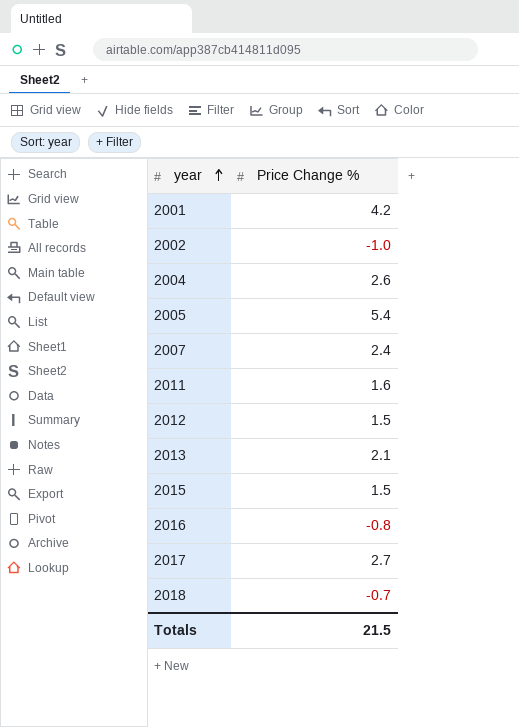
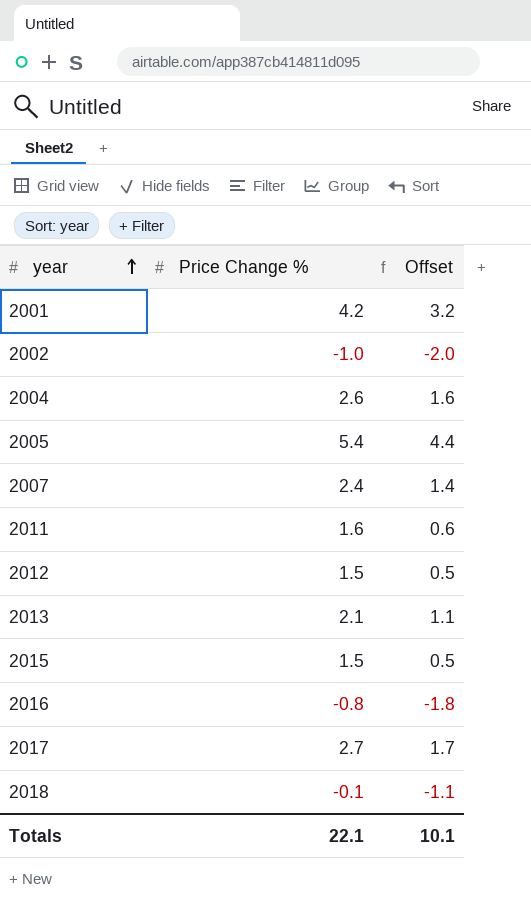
column Offset | formula: none -> [Price Change %] - 1
2018 | Price Change %: -0.7 -> -0.1
Totals | Price Change %: 21.5 -> 22.1

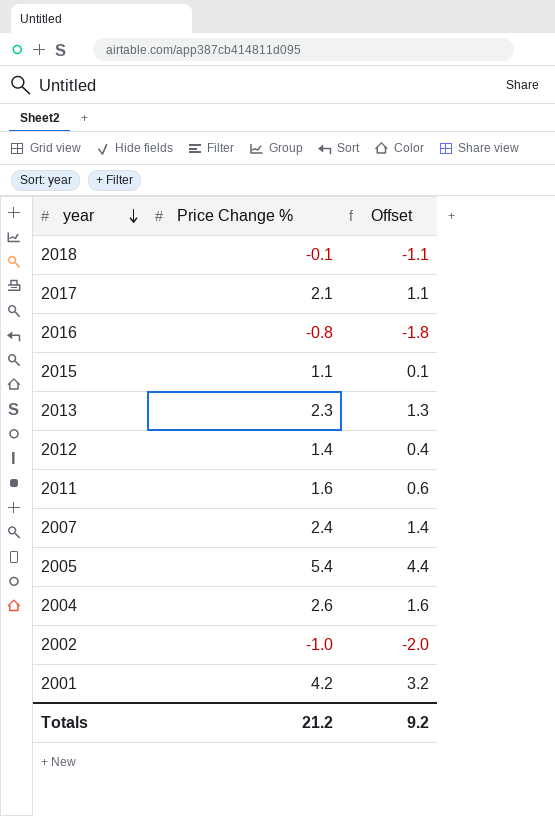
row order: year ascending -> year descending
2017 | Price Change %: 2.7 -> 2.1
2017 | Offset: 1.7 -> 1.1
2015 | Price Change %: 1.5 -> 1.1
2015 | Offset: 0.5 -> 0.1
2013 | Price Change %: 2.1 -> 2.3
2013 | Offset: 1.1 -> 1.3
2012 | Price Change %: 1.5 -> 1.4
2012 | Offset: 0.5 -> 0.4
Totals | Price Change %: 22.1 -> 21.2
Totals | Offset: 10.1 -> 9.2

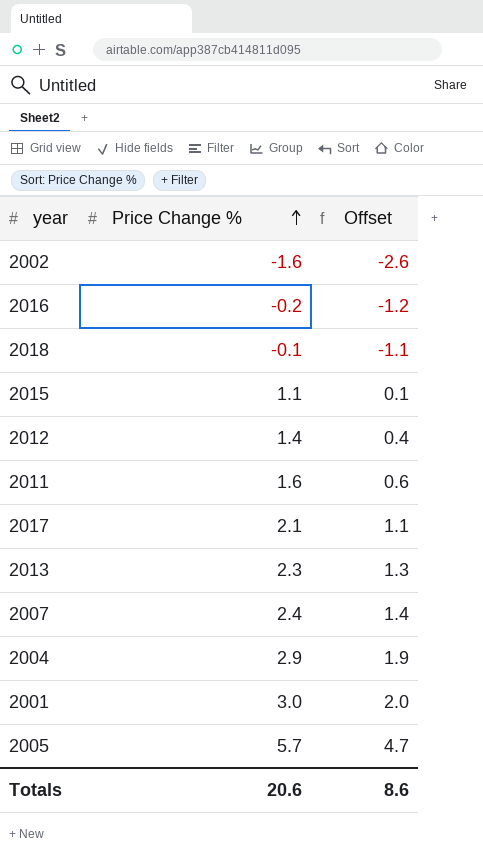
row order: year descending -> Price Change % ascending
2002 | Price Change %: -1.0 -> -1.6
2002 | Offset: -2.0 -> -2.6
2016 | Price Change %: -0.8 -> -0.2
2016 | Offset: -1.8 -> -1.2
2004 | Price Change %: 2.6 -> 2.9
2004 | Offset: 1.6 -> 1.9
2001 | Price Change %: 4.2 -> 3.0
2001 | Offset: 3.2 -> 2.0
2005 | Price Change %: 5.4 -> 5.7
2005 | Offset: 4.4 -> 4.7
Totals | Price Change %: 21.2 -> 20.6
Totals | Offset: 9.2 -> 8.6

